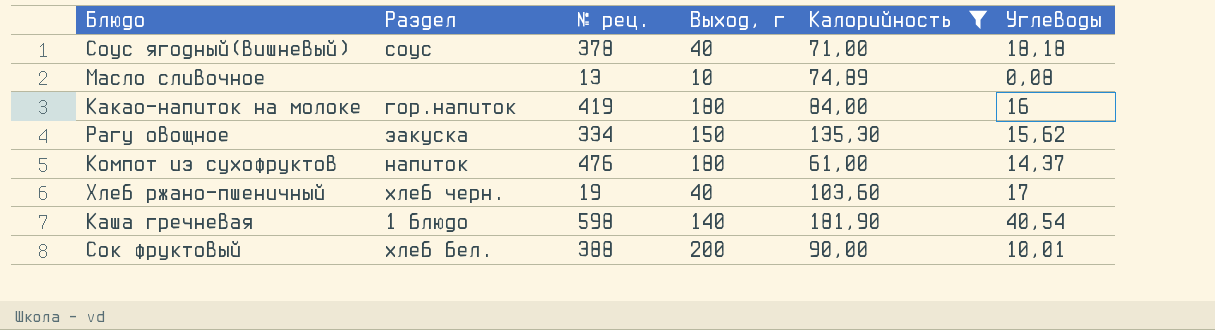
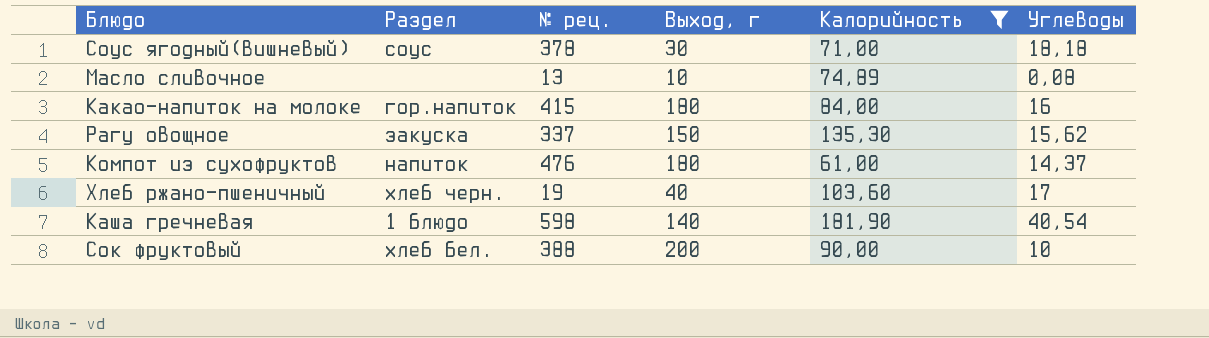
Соус ягодный(вишневый) | Выход, г: 40 -> 30
Какао-напиток на молоке | № рец.: 419 -> 415
Рагу овощное | № рец.: 334 -> 337
Сок фруктовый | Углеводы: 10,01 -> 10

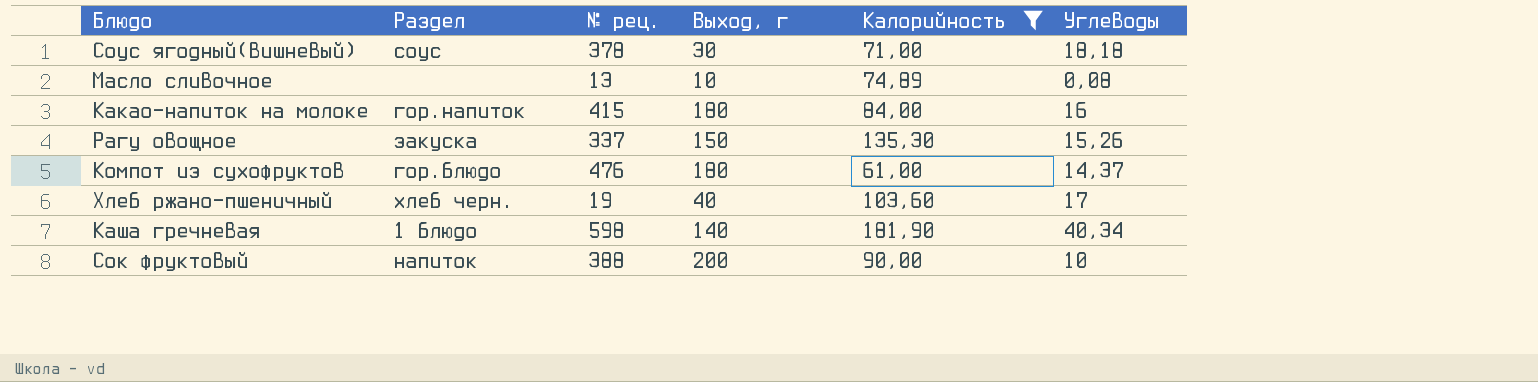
Рагу овощное | Углеводы: 15,62 -> 15,26
Компот из сухофруктов | Раздел: напиток -> гор.блюдо
Каша гречневая | Углеводы: 40,54 -> 40,34
Сок фруктовый | Раздел: хлеб бел. -> напиток

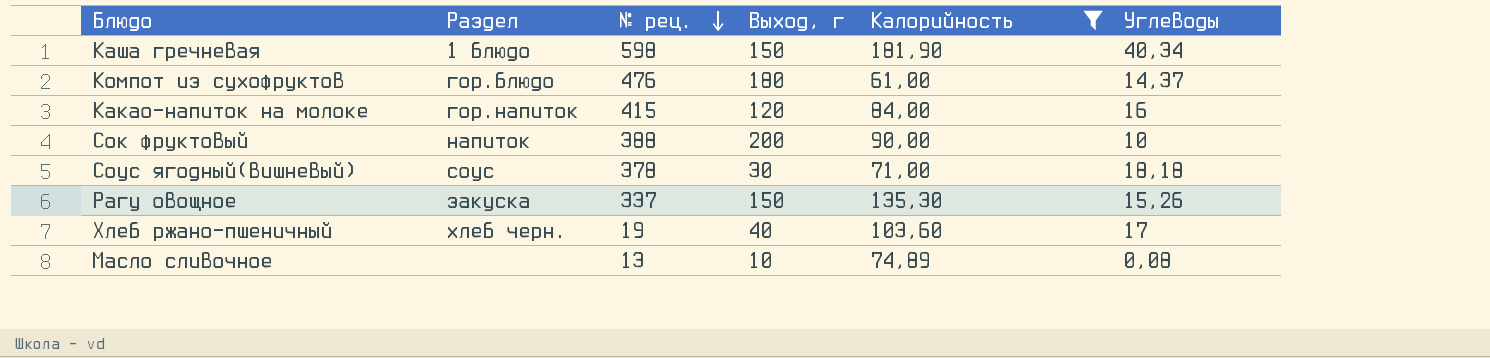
row order: none -> № рец. descending
Каша гречневая | Выход, г: 140 -> 150
Какао-напиток на молоке | Выход, г: 180 -> 120

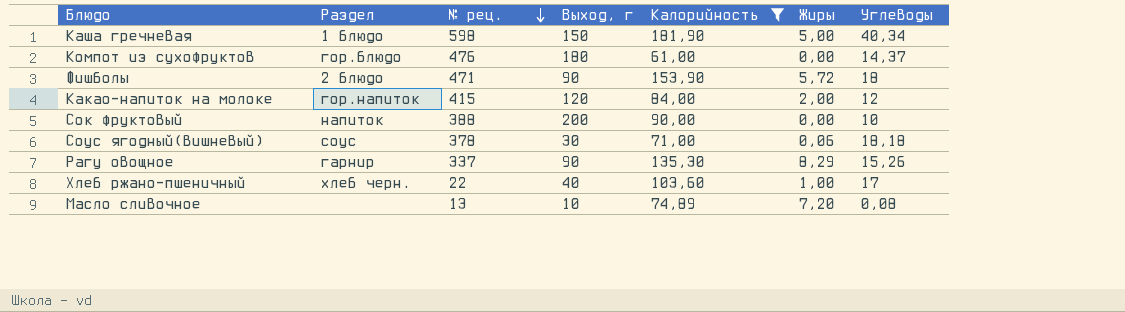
column Жиры | position: none -> 6
row Фишболы: none -> 2 блюдо | 471 | 90 | 153,90 | 5,72 | 18
Какао-напиток на молоке | Углеводы: 16 -> 12
Рагу овощное | Раздел: закуска -> гарнир
Рагу овощное | Выход, г: 150 -> 90
Хлеб ржано-пшеничный | № рец.: 19 -> 22

